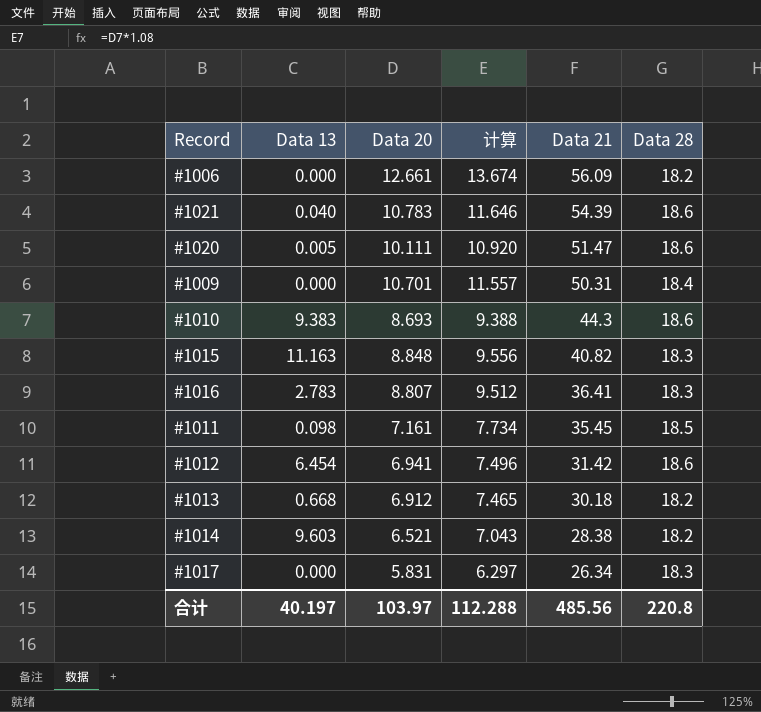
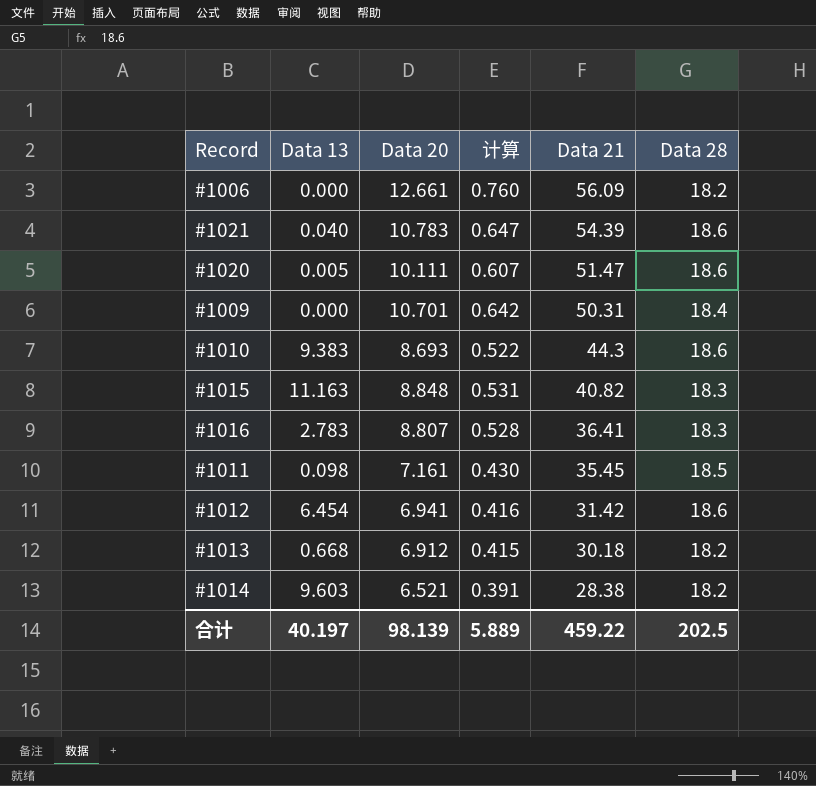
column 计算 | formula: [Data 20] * 1.08 -> [Data 20] * 0.06
row #1017: 0.000 | 5.831 | 6.297 | 26.34 | 18.3 -> none
合计 | Data 20: 103.97 -> 98.139
合计 | 计算: 112.288 -> 5.889
合计 | Data 21: 485.56 -> 459.22
合计 | Data 28: 220.8 -> 202.5

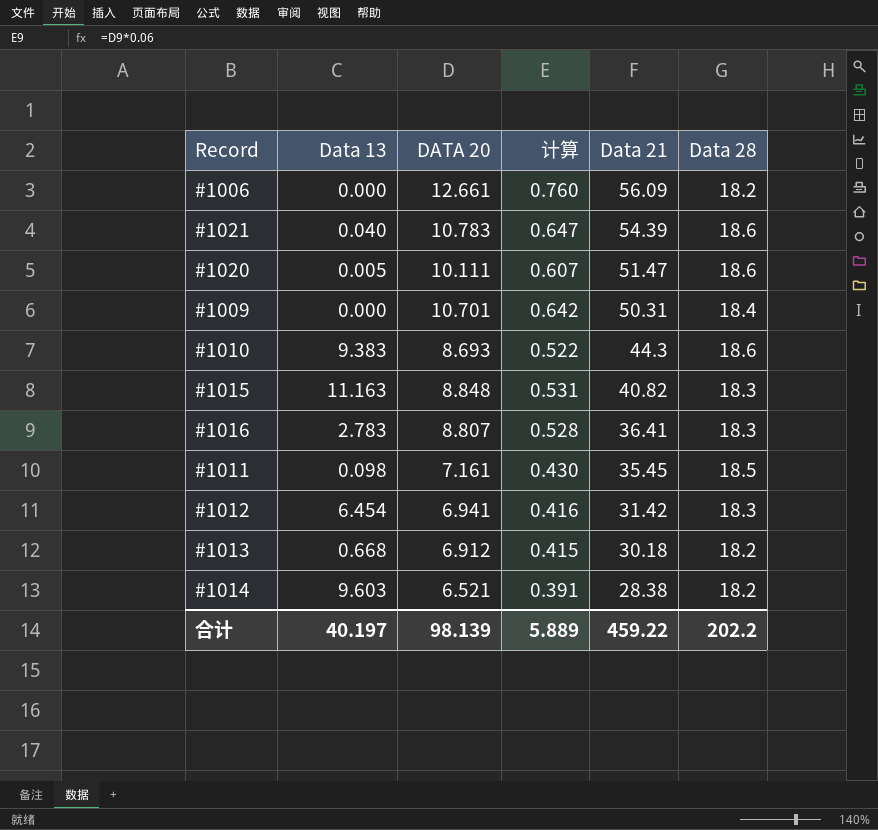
column name: Data 20 -> DATA 20
#1012 | Data 28: 18.6 -> 18.3
合计 | Data 28: 202.5 -> 202.2

